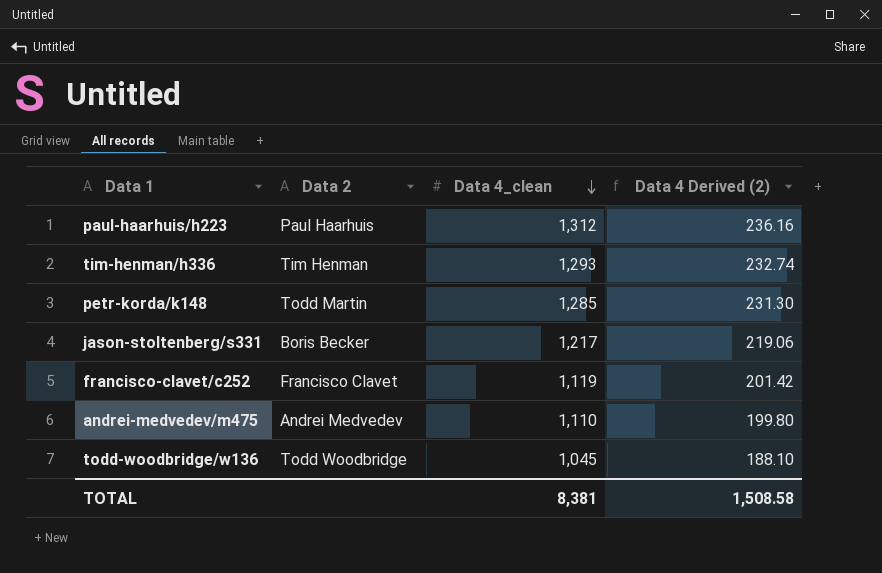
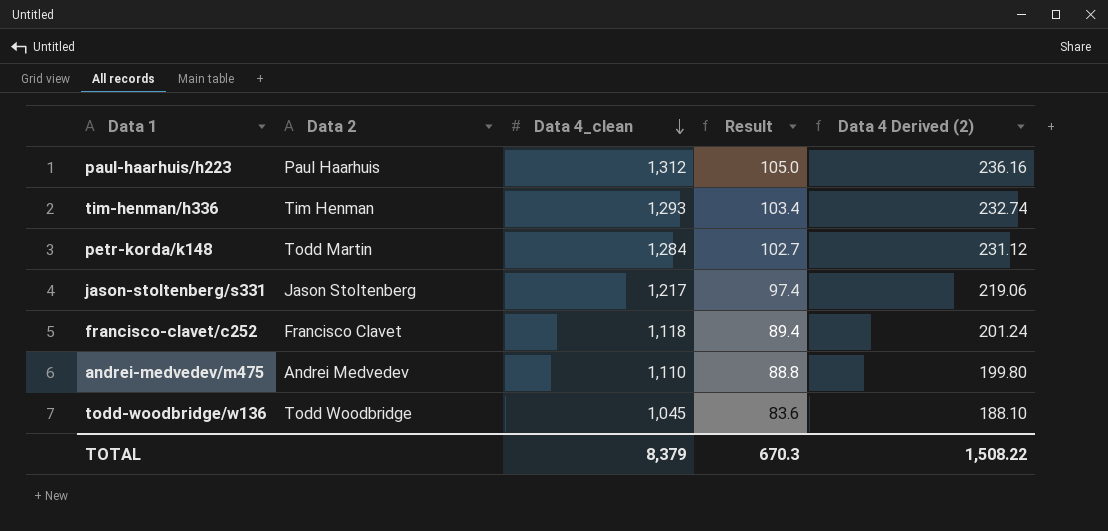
column Result | formula: none -> [Data 4_clean] * 0.08
petr-korda/k148 | Data 4_clean: 1,285 -> 1,284
petr-korda/k148 | Data 4 Derived (2): 231.30 -> 231.12
jason-stoltenberg/s331 | Data 2: Boris Becker -> Jason Stoltenberg
francisco-clavet/c252 | Data 4_clean: 1,119 -> 1,118
francisco-clavet/c252 | Data 4 Derived (2): 201.42 -> 201.24
TOTAL | Data 4_clean: 8,381 -> 8,379
TOTAL | Data 4 Derived (2): 1,508.58 -> 1,508.22

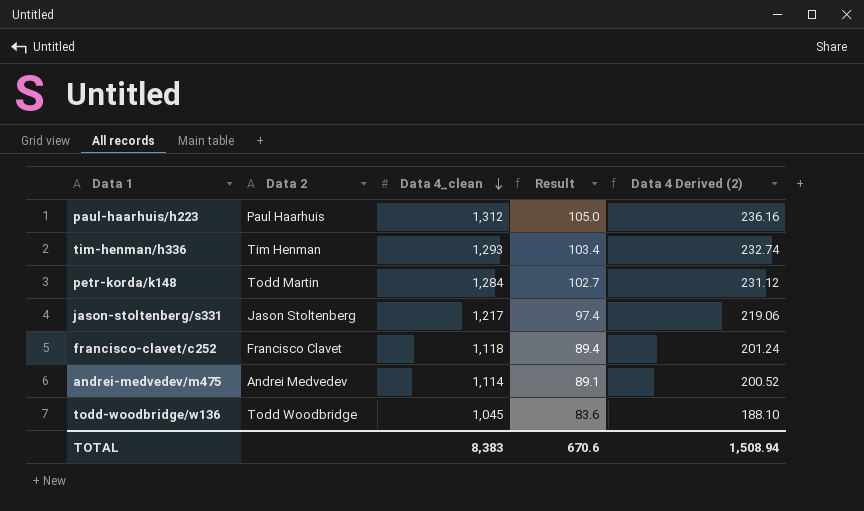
andrei-medvedev/m475 | Data 4_clean: 1,110 -> 1,114
andrei-medvedev/m475 | Result: 88.8 -> 89.1
andrei-medvedev/m475 | Data 4 Derived (2): 199.80 -> 200.52
TOTAL | Data 4_clean: 8,379 -> 8,383
TOTAL | Result: 670.3 -> 670.6
TOTAL | Data 4 Derived (2): 1,508.22 -> 1,508.94

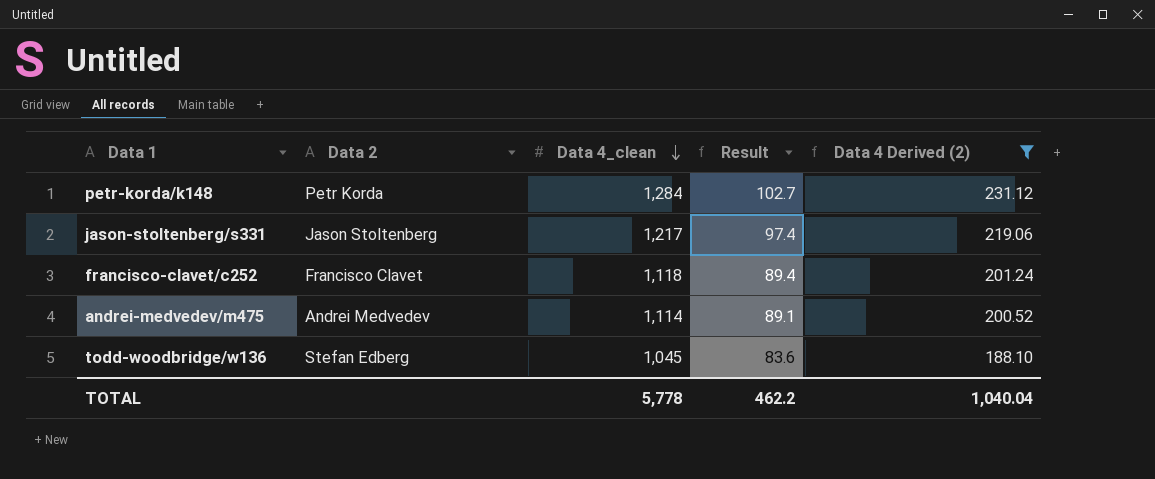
filter: none -> Data 4 Derived (2) <= 231.12
petr-korda/k148 | Data 2: Todd Martin -> Petr Korda
todd-woodbridge/w136 | Data 2: Todd Woodbridge -> Stefan Edberg
TOTAL | Data 4_clean: 8,383 -> 5,778
TOTAL | Result: 670.6 -> 462.2
TOTAL | Data 4 Derived (2): 1,508.94 -> 1,040.04

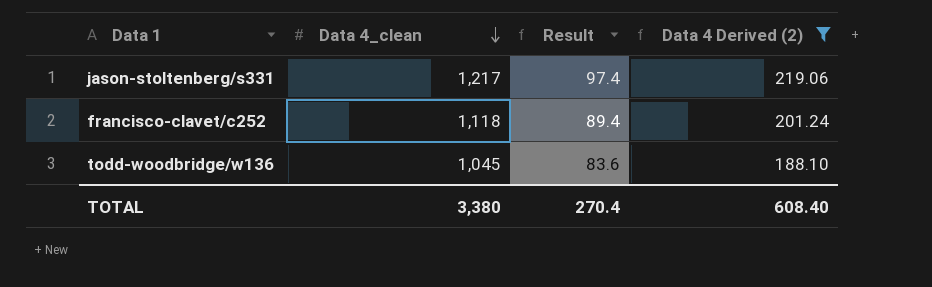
column Data 2 | position: 2 -> none
row petr-korda/k148: Petr Korda | 1,284 | 102.7 | 231.12 -> none
row andrei-medvedev/m475: Andrei Medvedev | 1,114 | 89.1 | 200.52 -> none
TOTAL | Data 4_clean: 5,778 -> 3,380
TOTAL | Result: 462.2 -> 270.4
TOTAL | Data 4 Derived (2): 1,040.04 -> 608.40

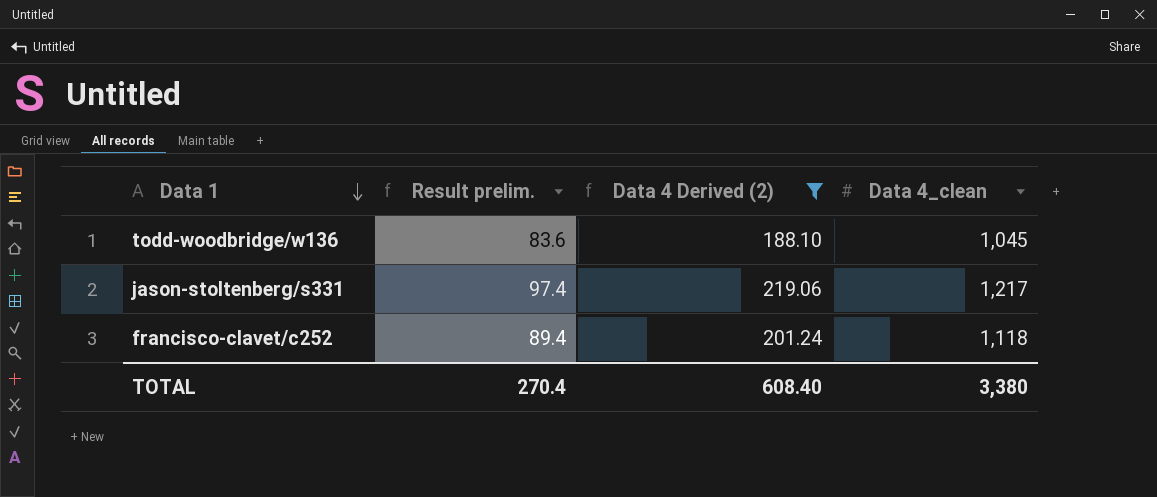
row order: Data 4_clean descending -> Data 1 descending
column name: Result -> Result prelim.
column Data 4_clean | position: 2 -> 4

